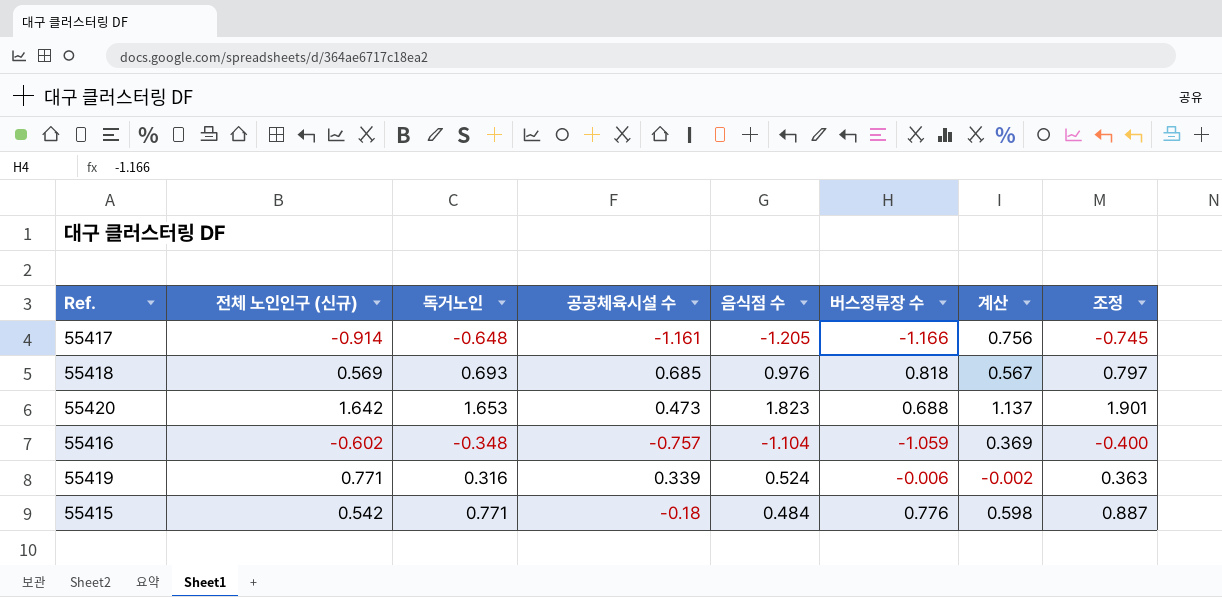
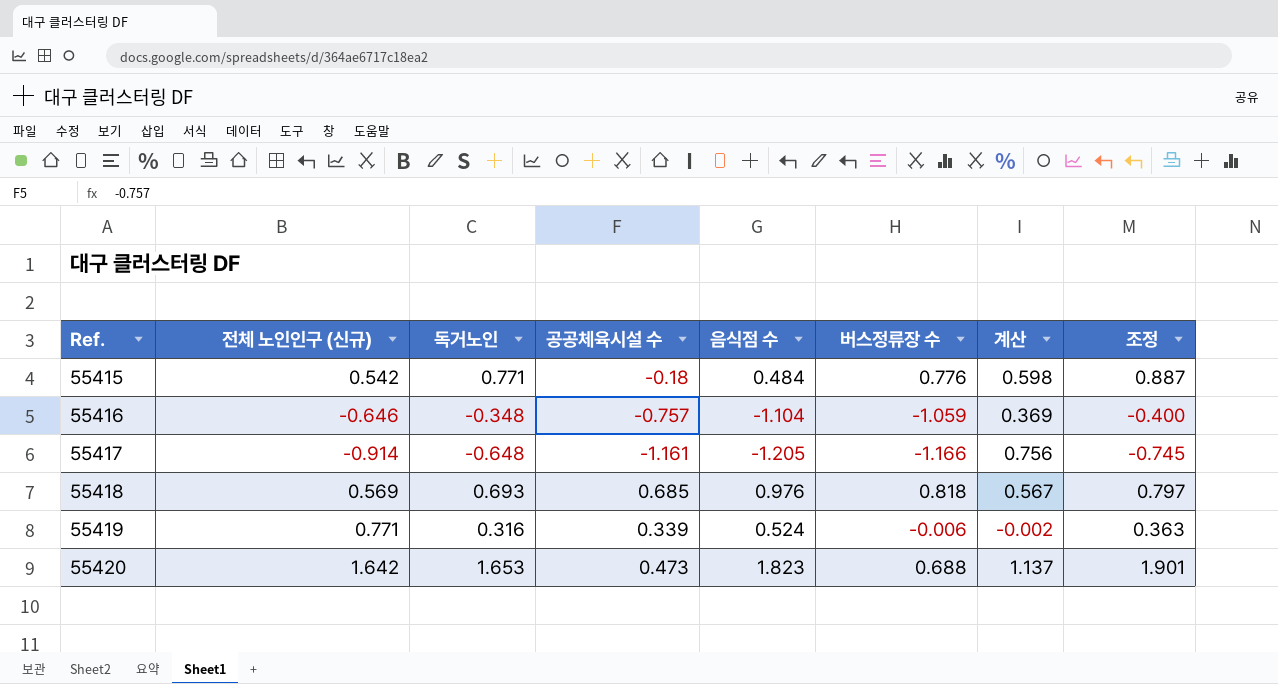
row order: none -> Ref. ascending
55416 | 전체 노인인구 (신규): -0.602 -> -0.646

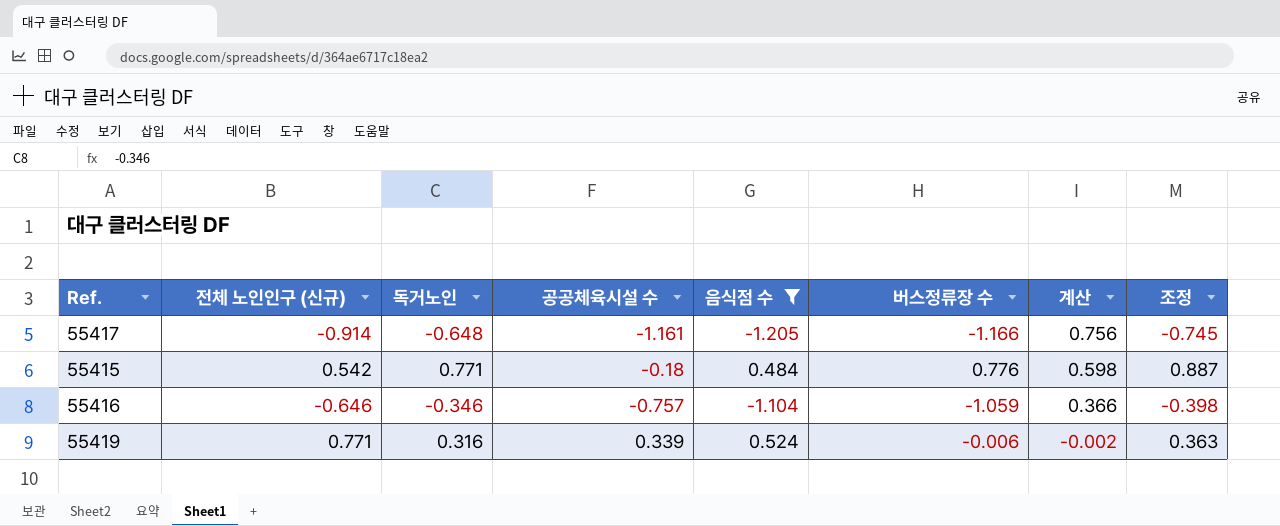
filter: none -> 음식점 수 <= 0.524
row order: Ref. ascending -> 계산 descending
55416 | 독거노인: -0.348 -> -0.346
55416 | 계산: 0.369 -> 0.366
55416 | 조정: -0.400 -> -0.398

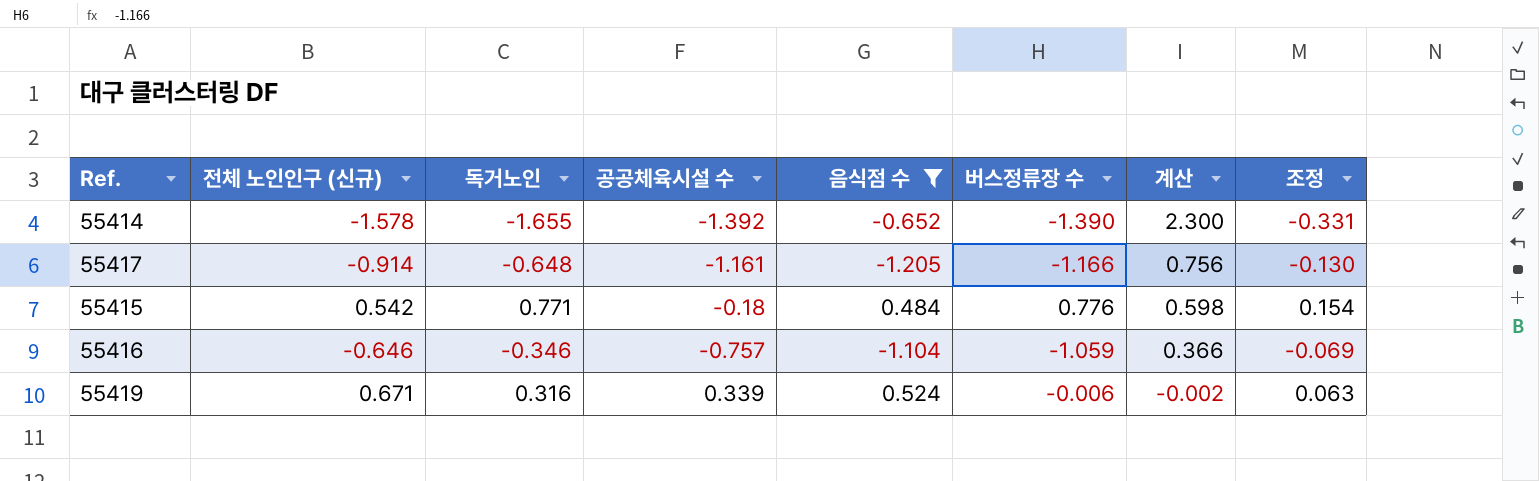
column 조정 | formula: [독거노인] * 1.15 -> [독거노인] * 0.2
row 55414: none -> -1.578 | -1.655 | -1.392 | -0.652 | -1.390 | 2.300 | -0.331
55419 | 전체 노인인구 (신규): 0.771 -> 0.671

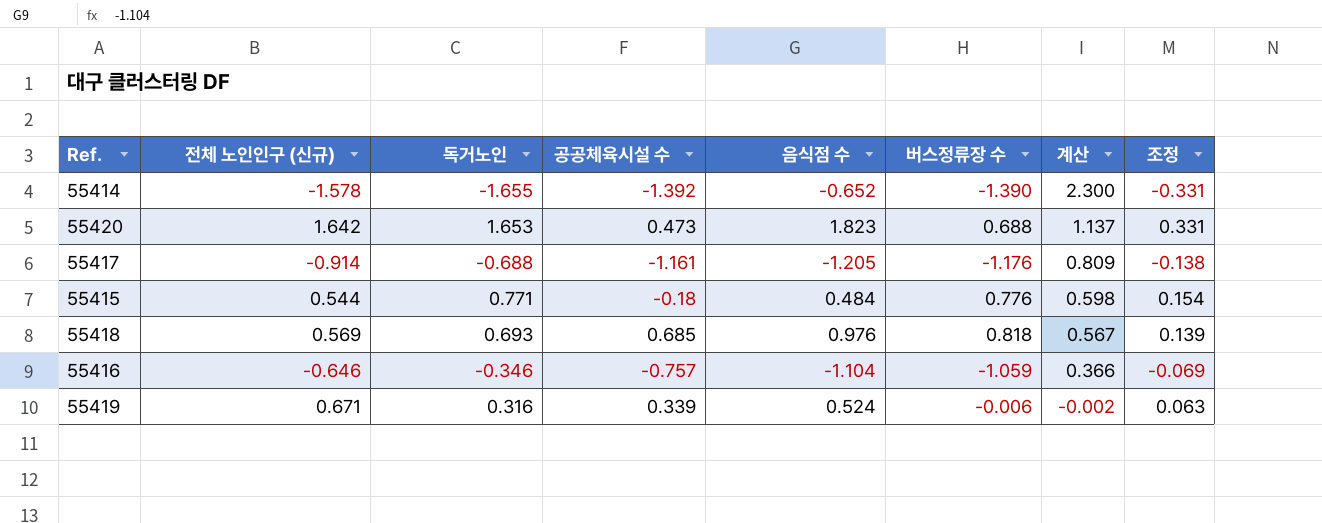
filter: 음식점 수 <= 0.524 -> none
55417 | 독거노인: -0.648 -> -0.688
55417 | 버스정류장 수: -1.166 -> -1.176
55417 | 계산: 0.756 -> 0.809
55417 | 조정: -0.130 -> -0.138
55415 | 전체 노인인구 (신규): 0.542 -> 0.544

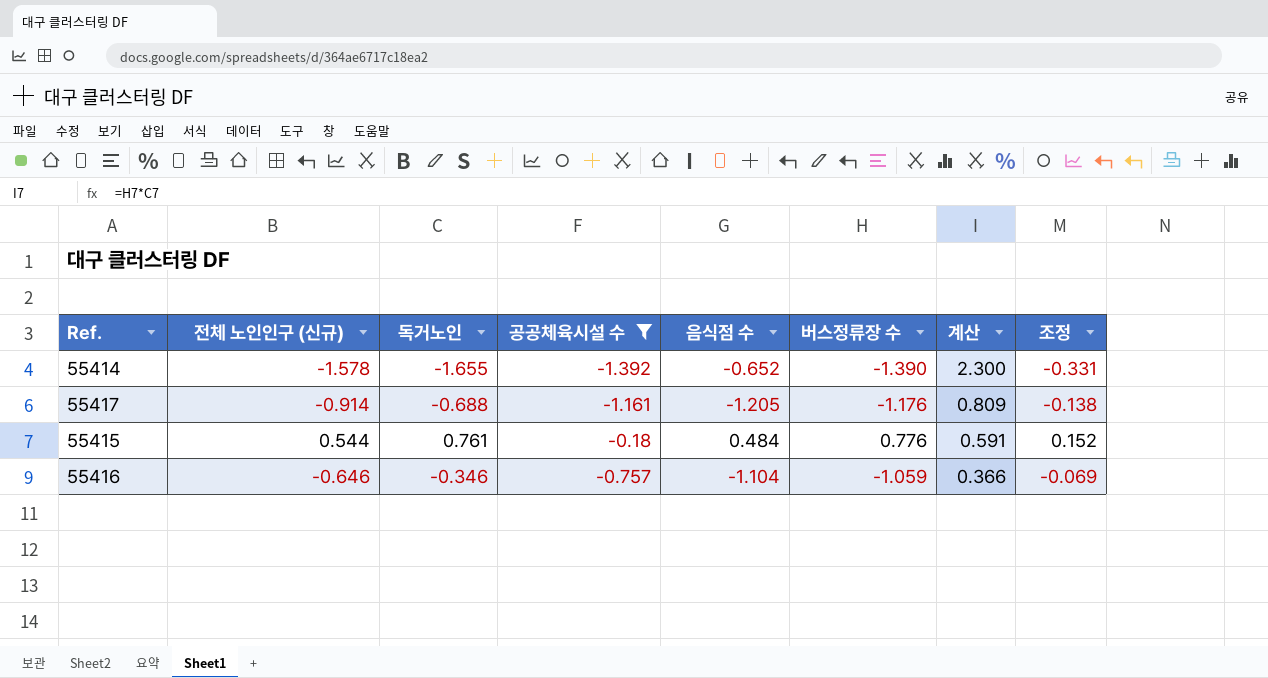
filter: none -> 공공체육시설 수 <= -0.18
55415 | 독거노인: 0.771 -> 0.761
55415 | 계산: 0.598 -> 0.591
55415 | 조정: 0.154 -> 0.152

